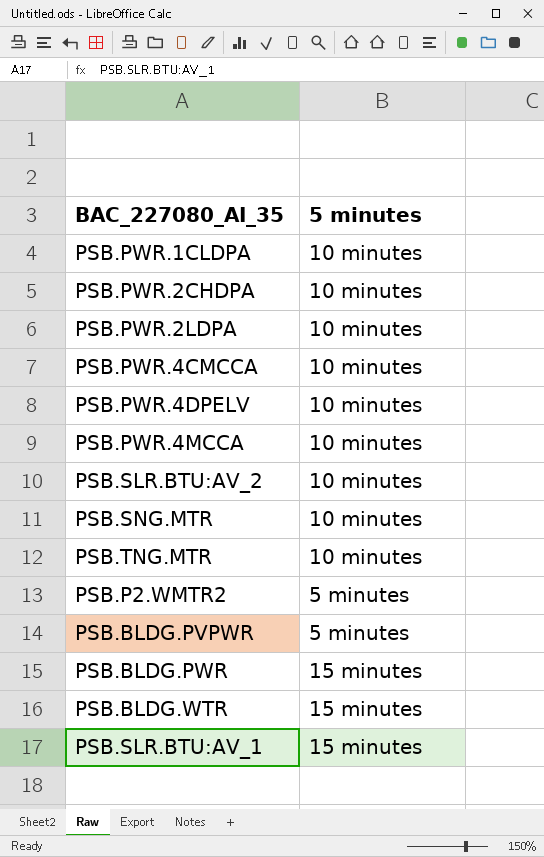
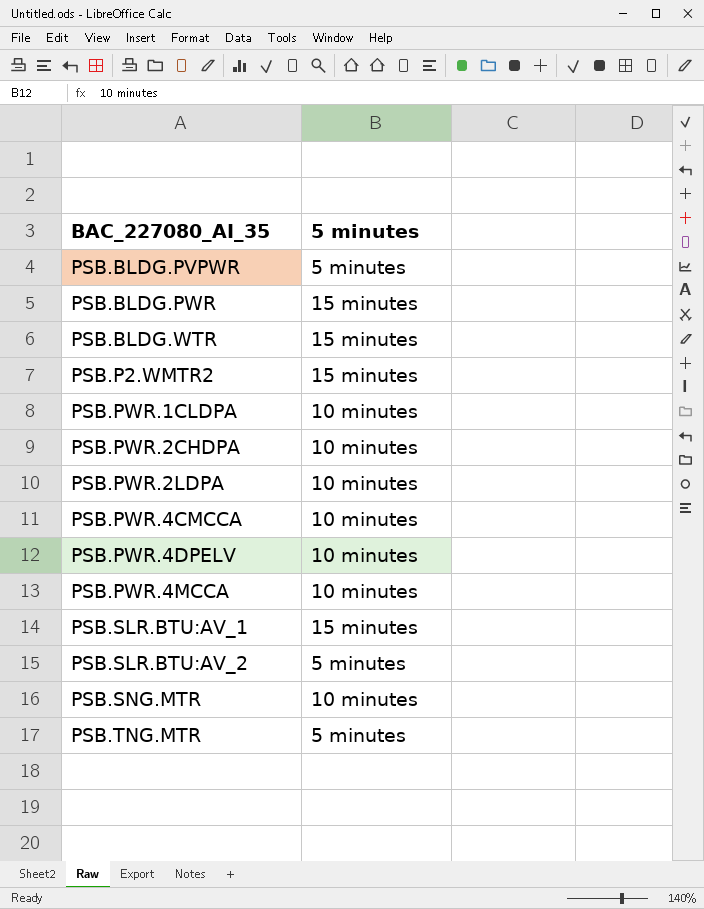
row order: none -> BAC_227080_AI_35 ascending
PSB.P2.WMTR2 | 5 minutes: 5 minutes -> 15 minutes
PSB.SLR.BTU:AV_2 | 5 minutes: 10 minutes -> 5 minutes
PSB.TNG.MTR | 5 minutes: 10 minutes -> 5 minutes

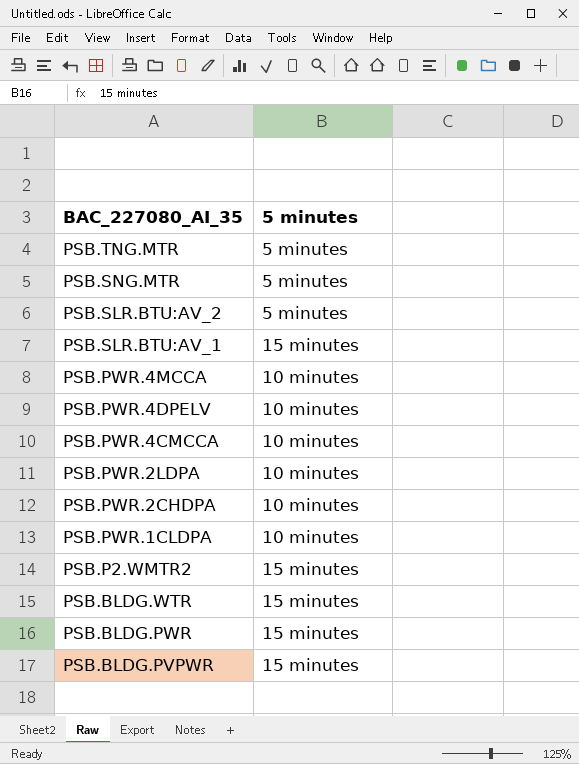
row order: BAC_227080_AI_35 ascending -> BAC_227080_AI_35 descending
PSB.SNG.MTR | 5 minutes: 10 minutes -> 5 minutes
PSB.BLDG.PVPWR | 5 minutes: 5 minutes -> 15 minutes

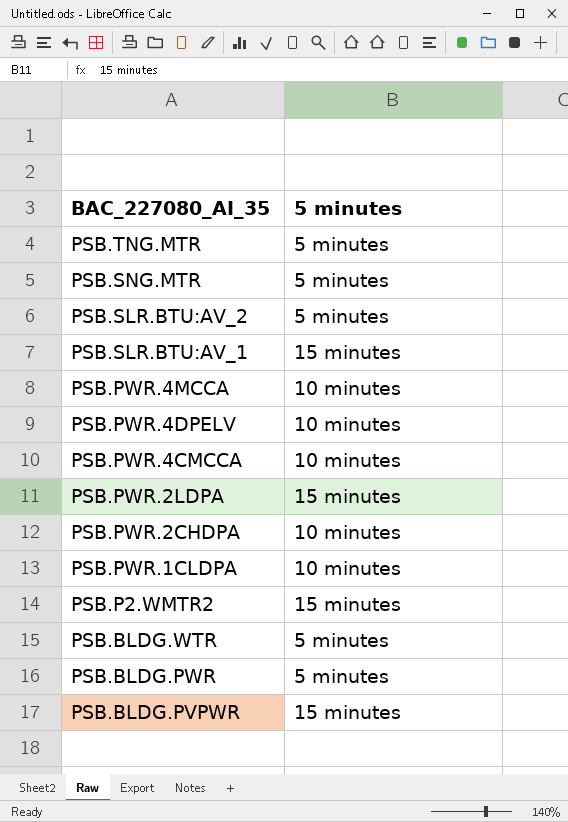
PSB.PWR.2LDPA | 5 minutes: 10 minutes -> 15 minutes
PSB.BLDG.WTR | 5 minutes: 15 minutes -> 5 minutes
PSB.BLDG.PWR | 5 minutes: 15 minutes -> 5 minutes

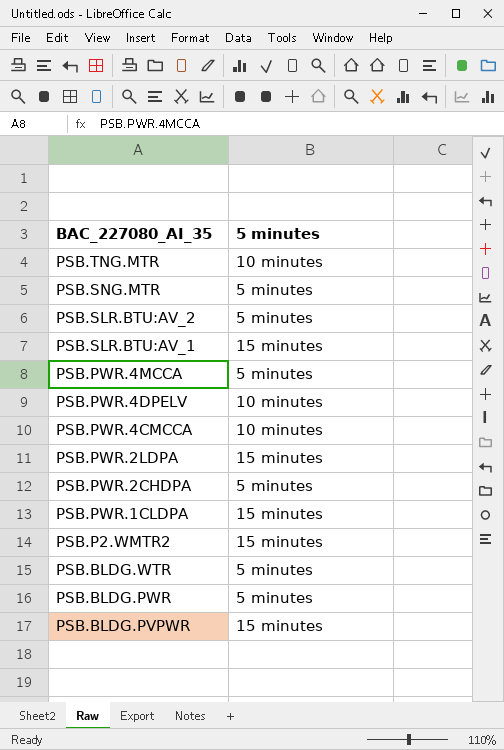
PSB.TNG.MTR | 5 minutes: 5 minutes -> 10 minutes
PSB.PWR.4MCCA | 5 minutes: 10 minutes -> 5 minutes
PSB.PWR.2CHDPA | 5 minutes: 10 minutes -> 5 minutes
PSB.PWR.1CLDPA | 5 minutes: 10 minutes -> 15 minutes

